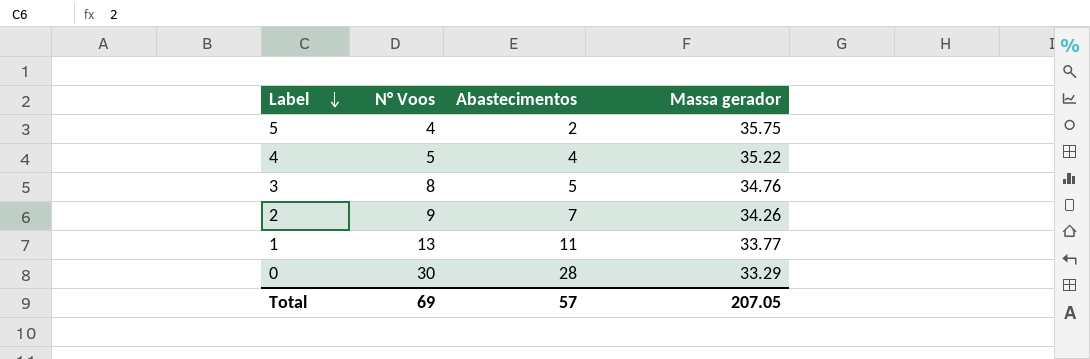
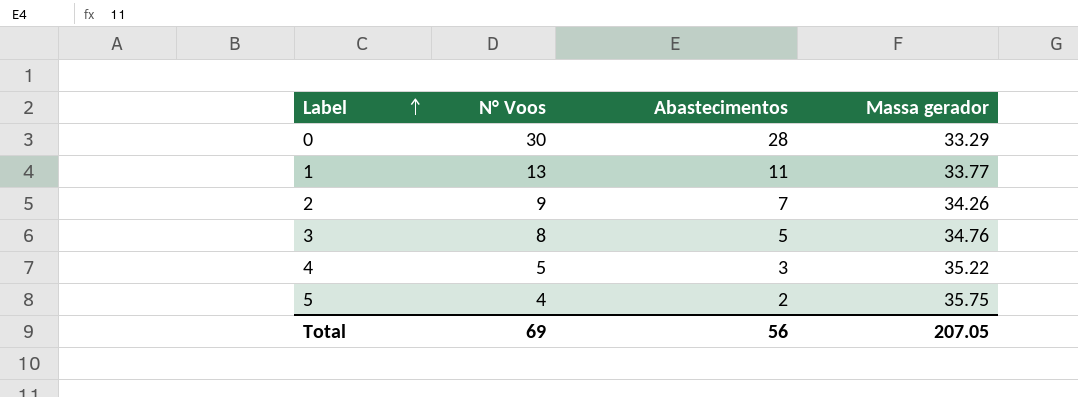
row order: Label descending -> Label ascending
4 | Abastecimentos: 4 -> 3
Total | Abastecimentos: 57 -> 56

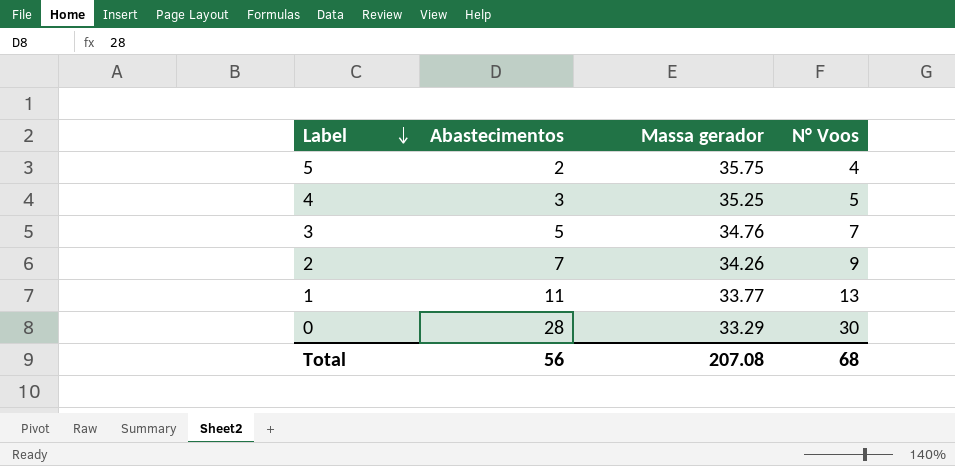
row order: Label ascending -> Label descending
column N° Voos | position: 2 -> 4
4 | Massa gerador: 35.22 -> 35.25
3 | N° Voos: 8 -> 7
Total | Massa gerador: 207.05 -> 207.08
Total | N° Voos: 69 -> 68

